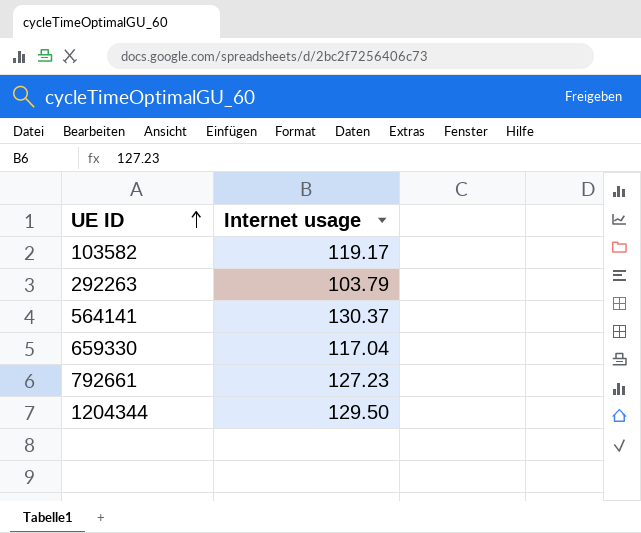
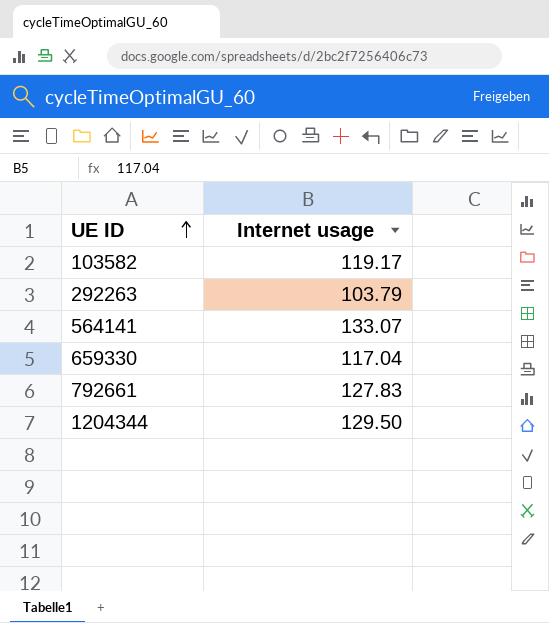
564141 | Internet usage: 130.37 -> 133.07
792661 | Internet usage: 127.23 -> 127.83

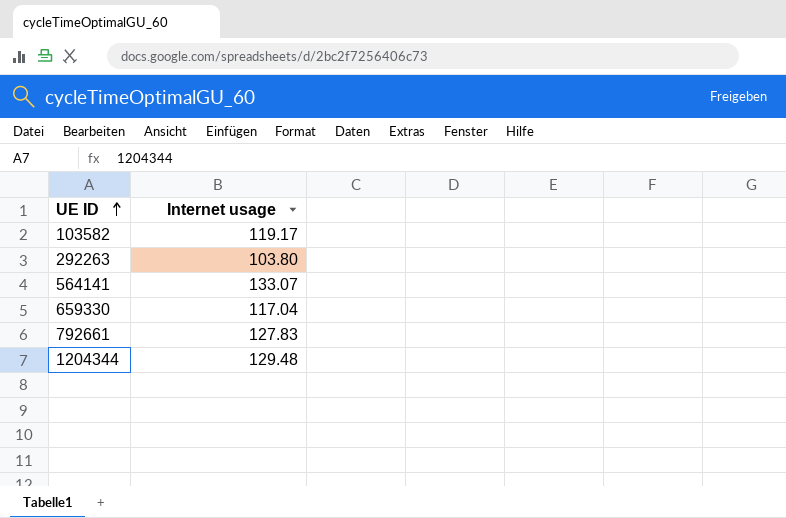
292263 | Internet usage: 103.79 -> 103.80
1204344 | Internet usage: 129.50 -> 129.48

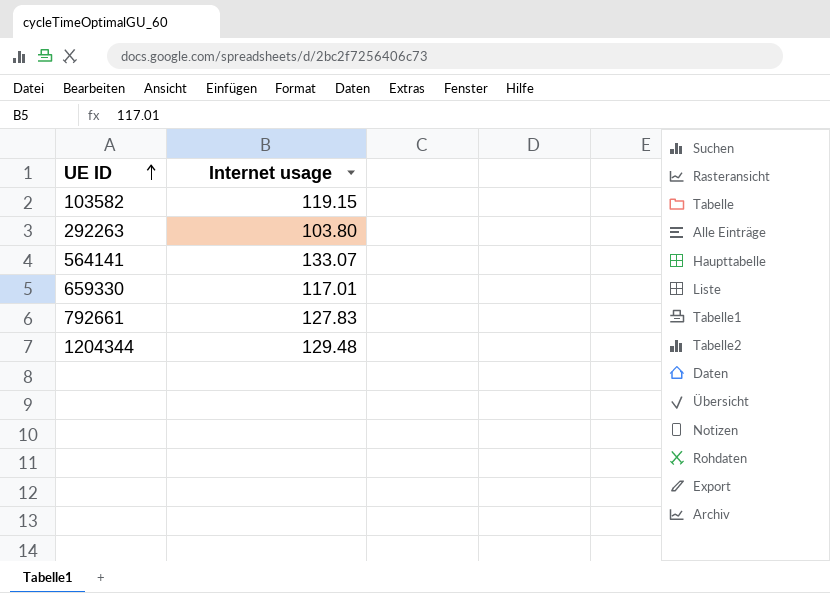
103582 | Internet usage: 119.17 -> 119.15
659330 | Internet usage: 117.04 -> 117.01

